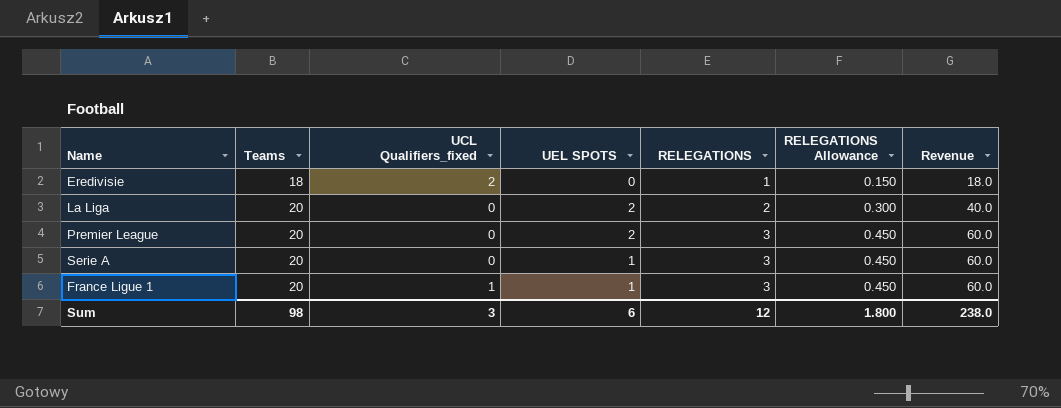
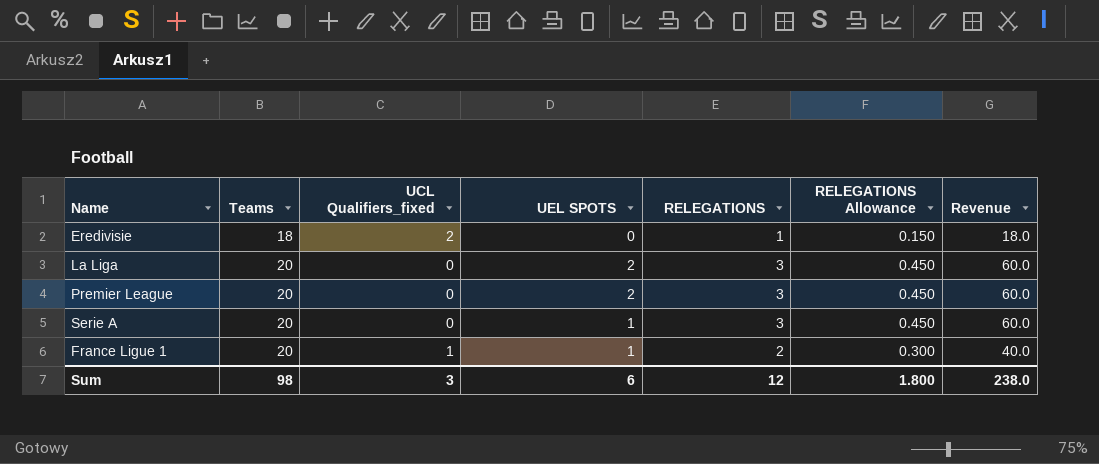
La Liga | RELEGATIONS: 2 -> 3
La Liga | RELEGATIONS Allowance: 0.300 -> 0.450
La Liga | Revenue: 40.0 -> 60.0
France Ligue 1 | RELEGATIONS: 3 -> 2
France Ligue 1 | RELEGATIONS Allowance: 0.450 -> 0.300
France Ligue 1 | Revenue: 60.0 -> 40.0

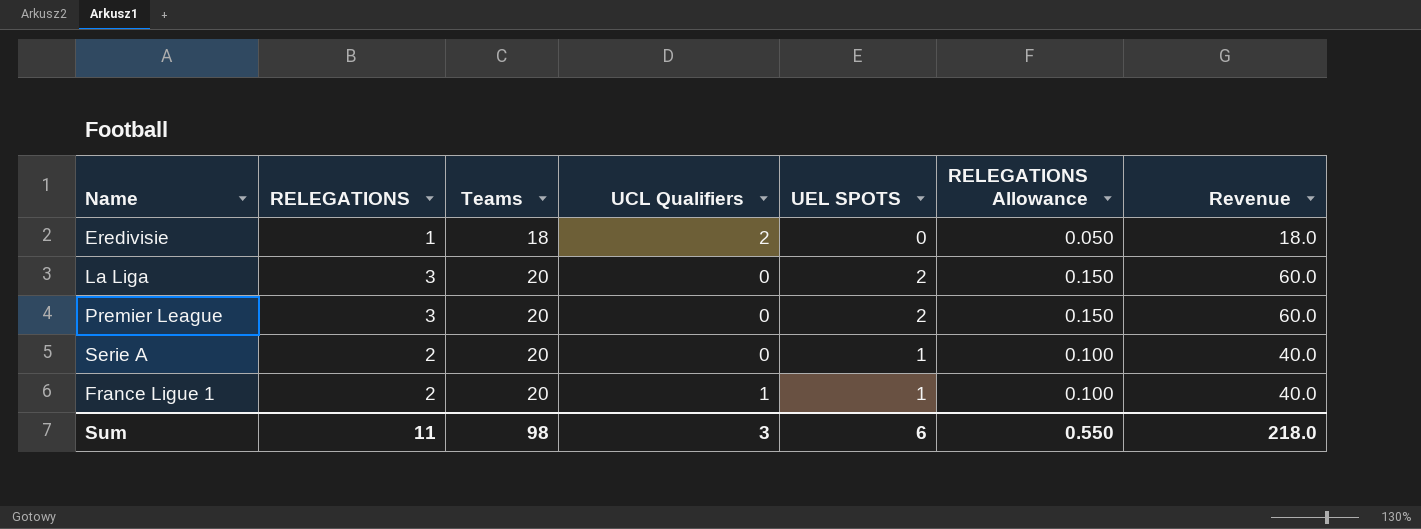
column RELEGATIONS | position: 5 -> 2
column name: UCL Qualifiers_fixed -> UCL Qualifiers
column RELEGATIONS Allowance | formula: [RELEGATIONS] * 0.15 -> [RELEGATIONS] * 0.05
Serie A | RELEGATIONS: 3 -> 2
Serie A | Revenue: 60.0 -> 40.0
Sum | RELEGATIONS: 12 -> 11
Sum | RELEGATIONS Allowance: 1.800 -> 0.550
Sum | Revenue: 238.0 -> 218.0

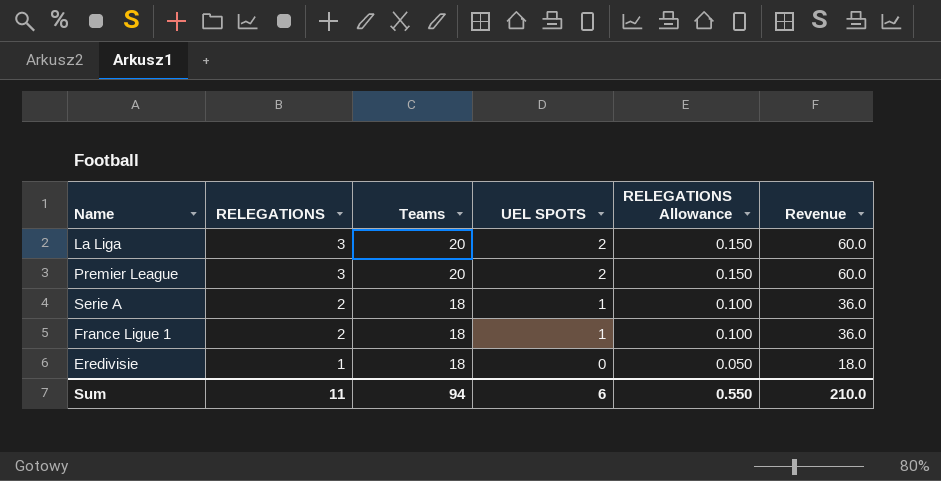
row order: Teams ascending -> RELEGATIONS descending
column UCL Qualifiers | position: 4 -> none
Serie A | Teams: 20 -> 18
Serie A | Revenue: 40.0 -> 36.0
France Ligue 1 | Teams: 20 -> 18
France Ligue 1 | Revenue: 40.0 -> 36.0
Sum | Teams: 98 -> 94
Sum | Revenue: 218.0 -> 210.0

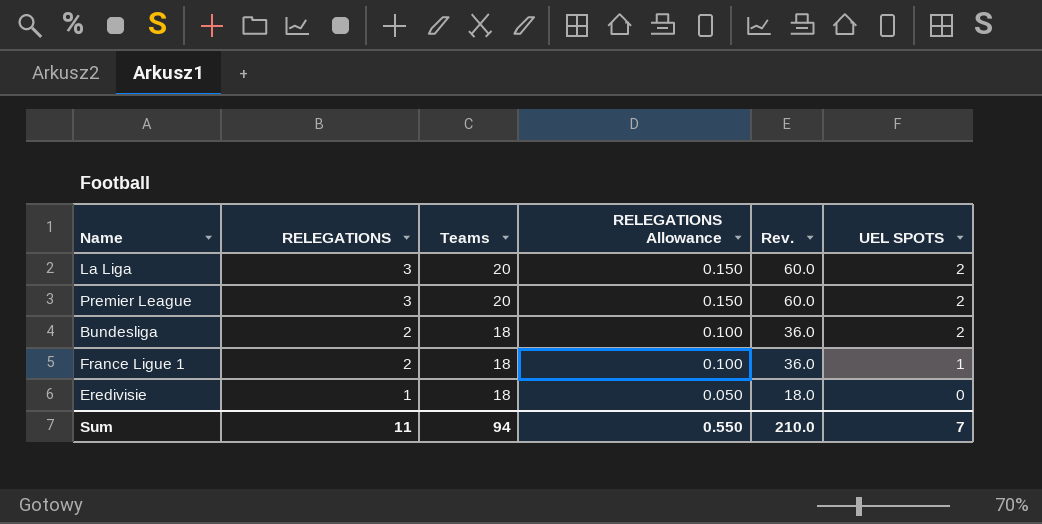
column name: Revenue -> Rev.
column UEL SPOTS | position: 4 -> 6
row Serie A: 2 | 18 | 1 | 0.100 | 36.0 -> none
row Bundesliga: none -> 2 | 18 | 0.100 | 36.0 | 2
Sum | UEL SPOTS: 6 -> 7

